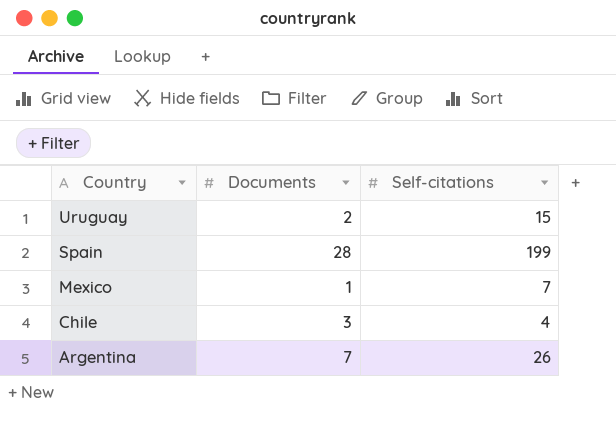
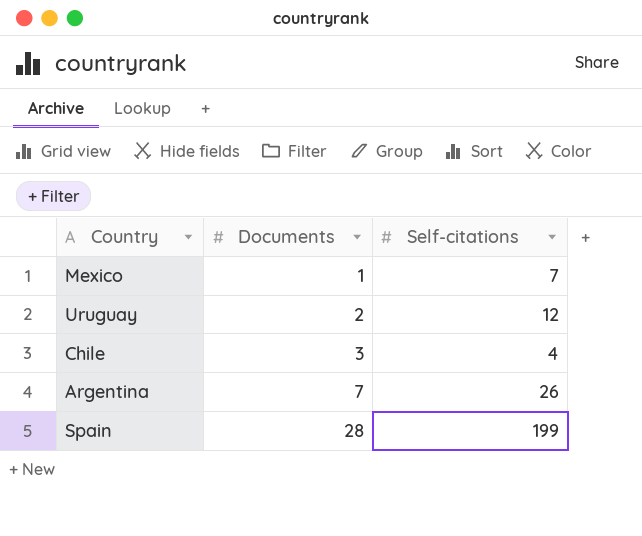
row order: Country descending -> Documents ascending
Uruguay | Self-citations: 15 -> 12

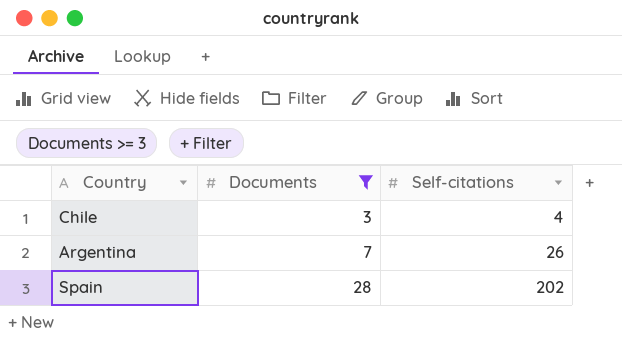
filter: none -> Documents >= 3
Spain | Self-citations: 199 -> 202

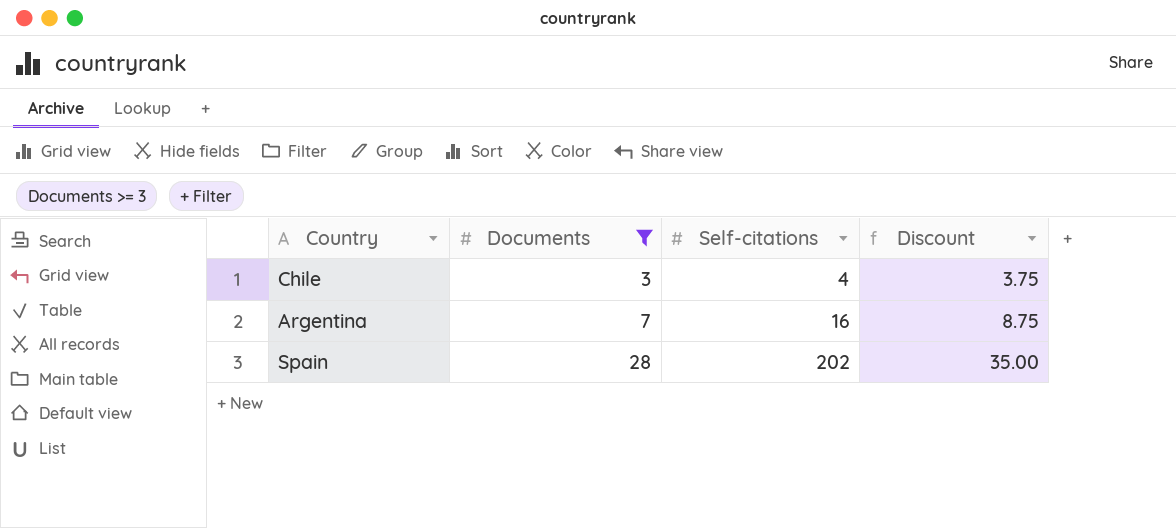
column Discount | formula: none -> [Documents] * 1.25
Argentina | Self-citations: 26 -> 16

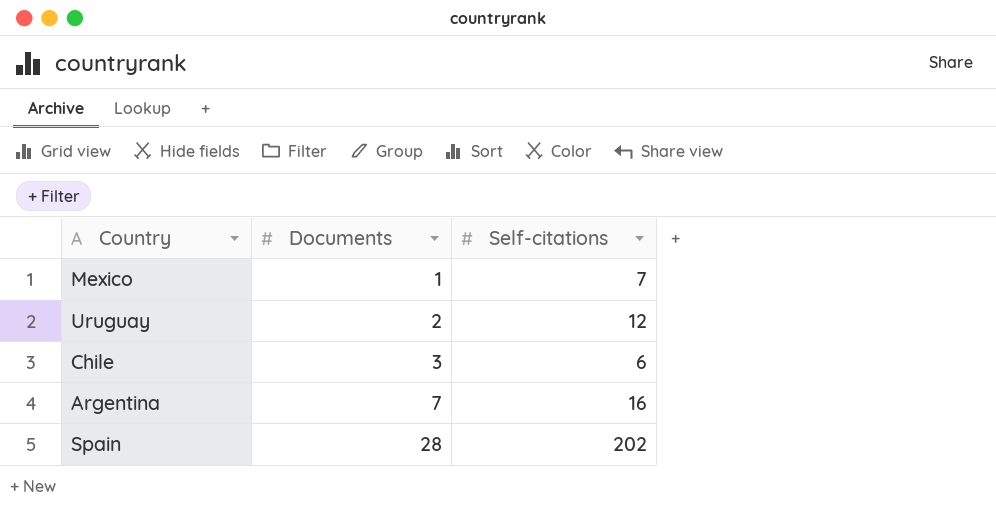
filter: Documents >= 3 -> none
column Discount | formula: [Documents] * 1.25 -> none
Chile | Self-citations: 4 -> 6

